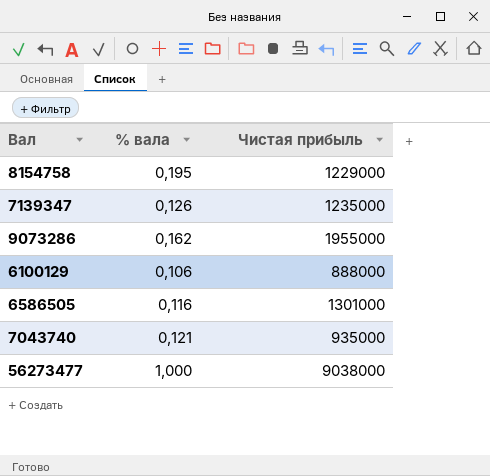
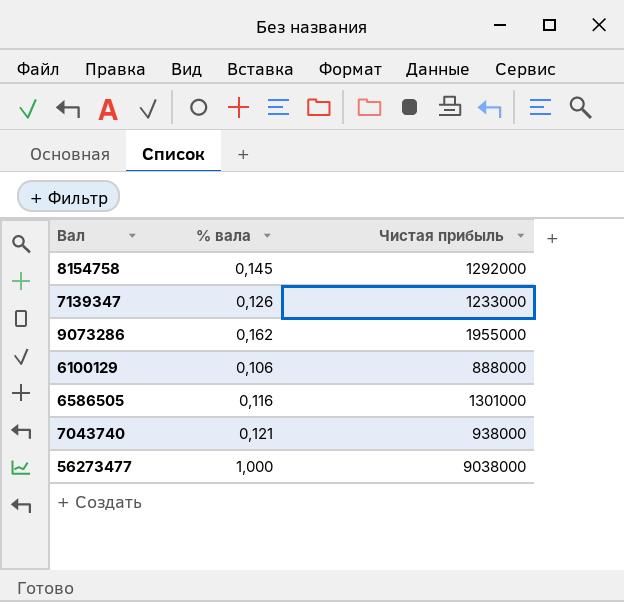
8154758 | % вала: 0,195 -> 0,145
8154758 | Чистая прибыль: 1229000 -> 1292000
7139347 | Чистая прибыль: 1235000 -> 1233000
7043740 | Чистая прибыль: 935000 -> 938000

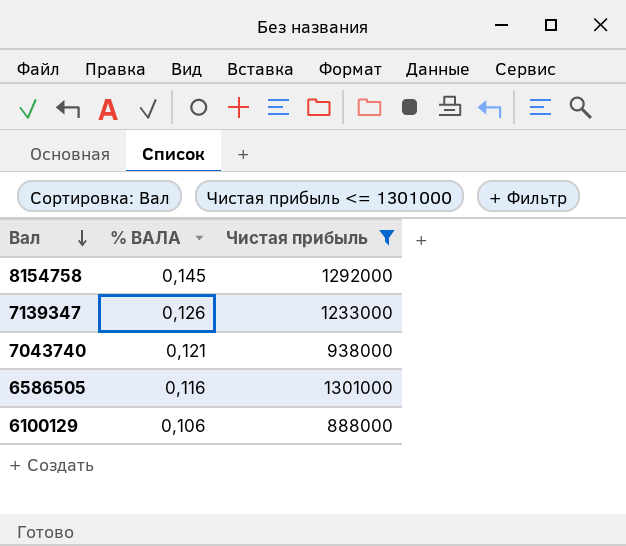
filter: none -> Чистая прибыль <= 1301000
row order: none -> Вал descending
column name: % вала -> % ВАЛА

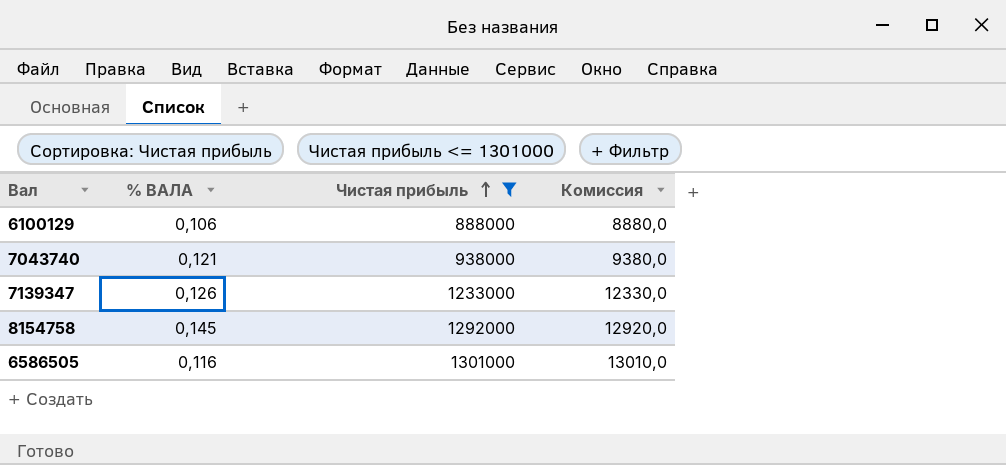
row order: Вал descending -> Чистая прибыль ascending
column Комиссия | formula: none -> [Чистая прибыль] * 0,01

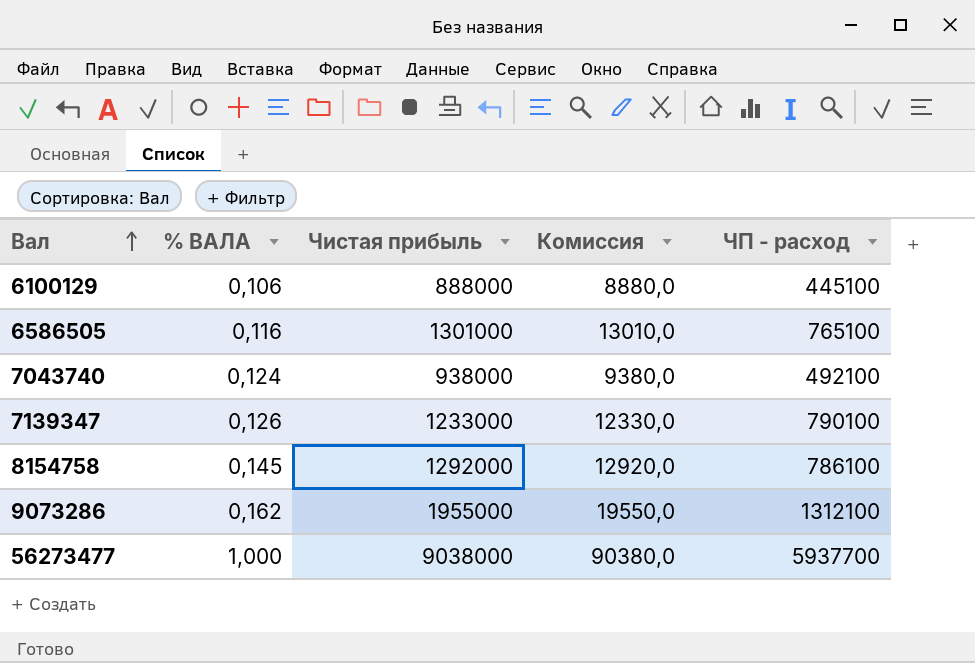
filter: Чистая прибыль <= 1301000 -> none
row order: Чистая прибыль ascending -> Вал ascending
column ЧП - расход | position: none -> 5
7043740 | % ВАЛА: 0,121 -> 0,124

